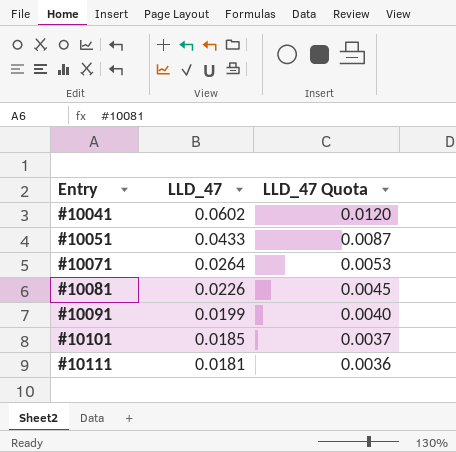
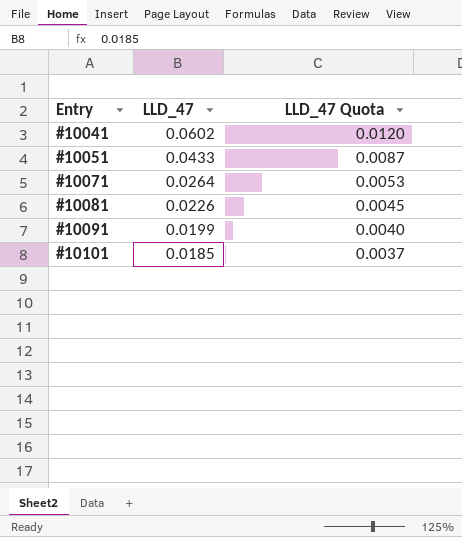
row #10111: 0.0181 | 0.0036 -> none

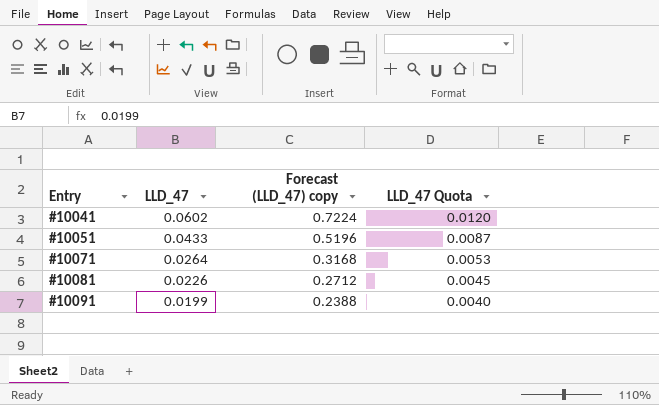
column Forecast (LLD_47) copy | formula: none -> [LLD_47] * 12
row #10101: 0.0185 | 0.0037 -> none

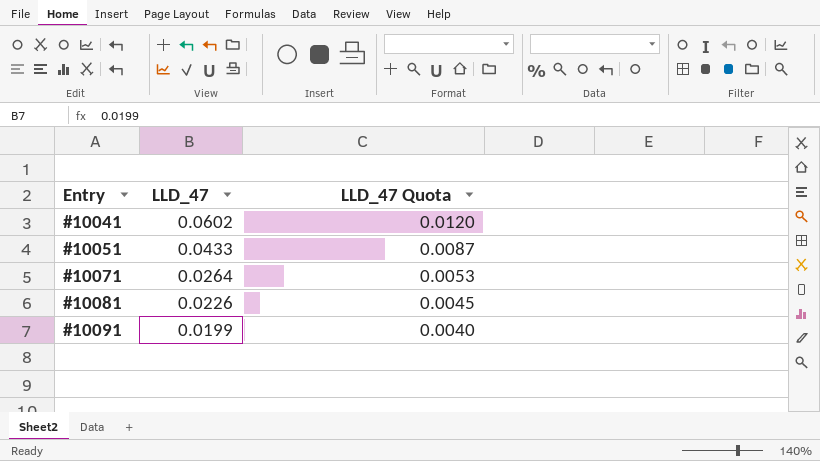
column Forecast (LLD_47) copy | formula: [LLD_47] * 12 -> none

